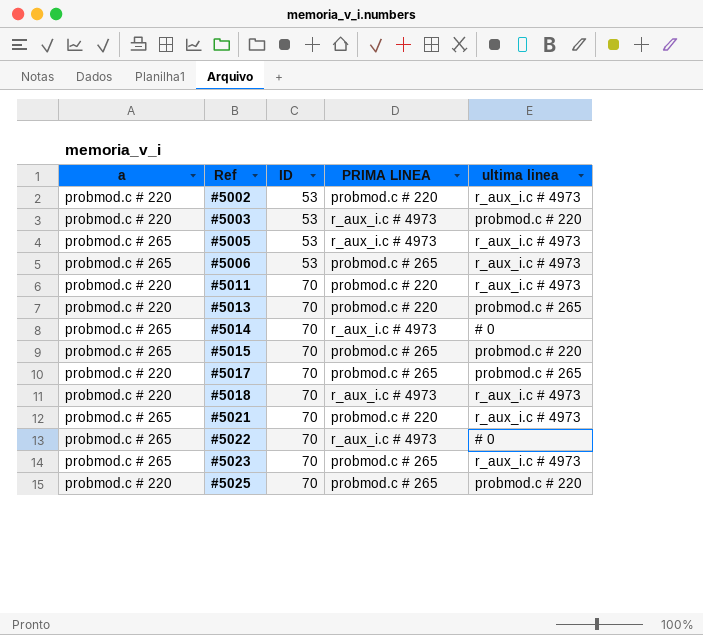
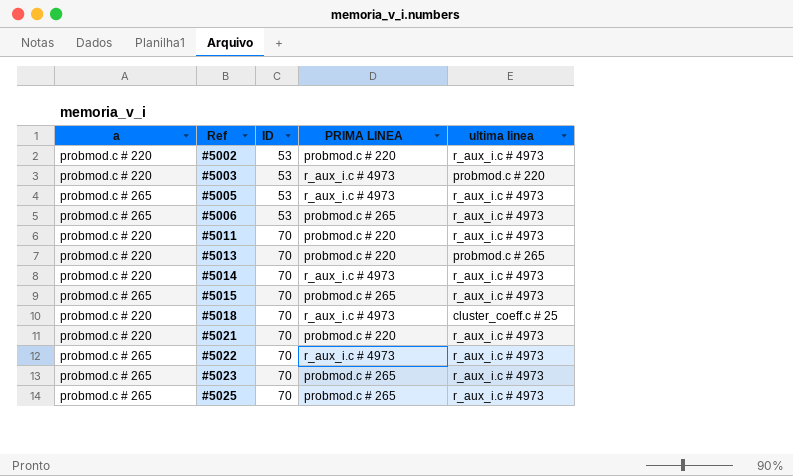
row #5017: probmod.c # 220 | 70 | probmod.c # 265 | probmod.c # 265 -> none
#5014 | a: probmod.c # 265 -> probmod.c # 220
#5014 | ultima linea: # 0 -> r_aux_i.c # 4973
#5015 | ultima linea: probmod.c # 220 -> r_aux_i.c # 4973
#5018 | ultima linea: r_aux_i.c # 4973 -> cluster_coeff.c # 25
#5021 | a: probmod.c # 265 -> probmod.c # 220
#5022 | ultima linea: # 0 -> r_aux_i.c # 4973
#5025 | a: probmod.c # 220 -> probmod.c # 265
#5025 | ultima linea: probmod.c # 220 -> r_aux_i.c # 4973

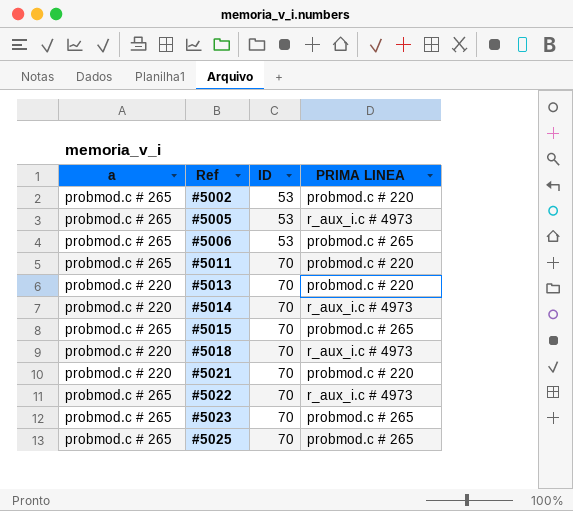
column ultima linea | position: 5 -> none
row #5003: probmod.c # 220 | 53 | r_aux_i.c # 4973 | probmod.c # 220 -> none
#5002 | a: probmod.c # 220 -> probmod.c # 265
#5011 | a: probmod.c # 220 -> probmod.c # 265

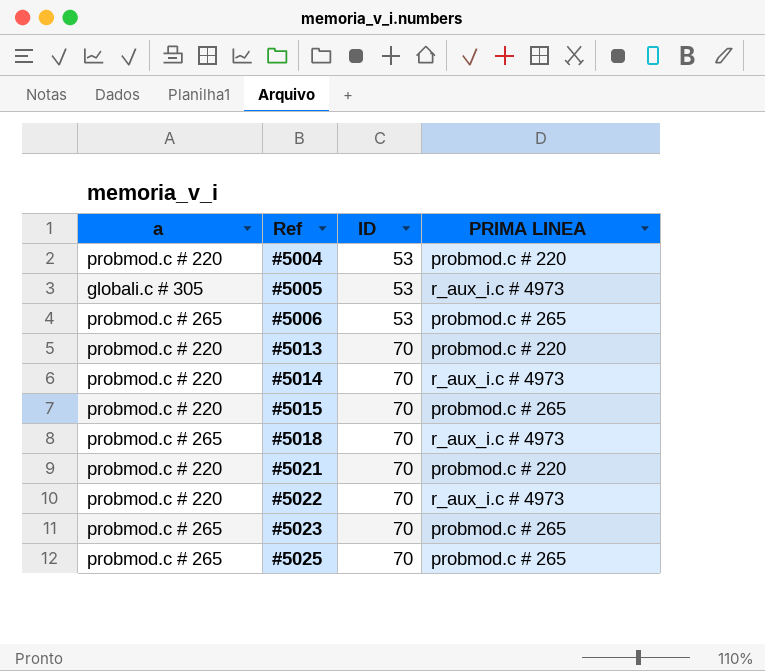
row #5002: probmod.c # 265 | 53 | probmod.c # 220 -> none
row #5011: probmod.c # 265 | 70 | probmod.c # 220 -> none
row #5004: none -> probmod.c # 220 | 53 | probmod.c # 220
#5005 | a: probmod.c # 265 -> globali.c # 305
#5015 | a: probmod.c # 265 -> probmod.c # 220
#5018 | a: probmod.c # 220 -> probmod.c # 265
#5022 | a: probmod.c # 265 -> probmod.c # 220

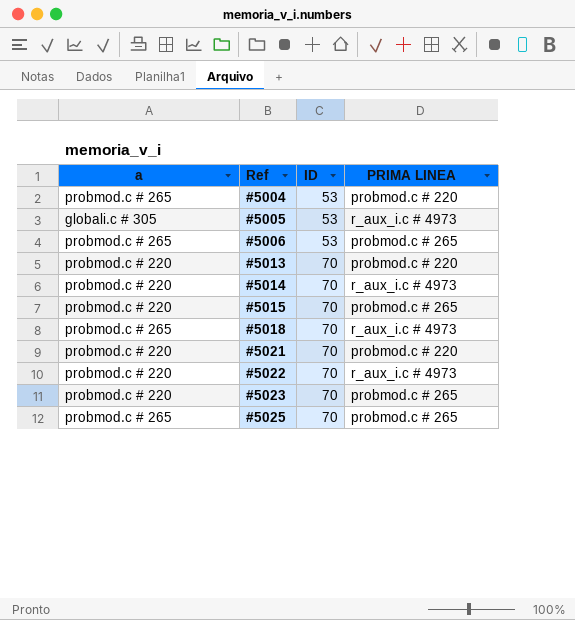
#5004 | a: probmod.c # 220 -> probmod.c # 265
#5023 | a: probmod.c # 265 -> probmod.c # 220

